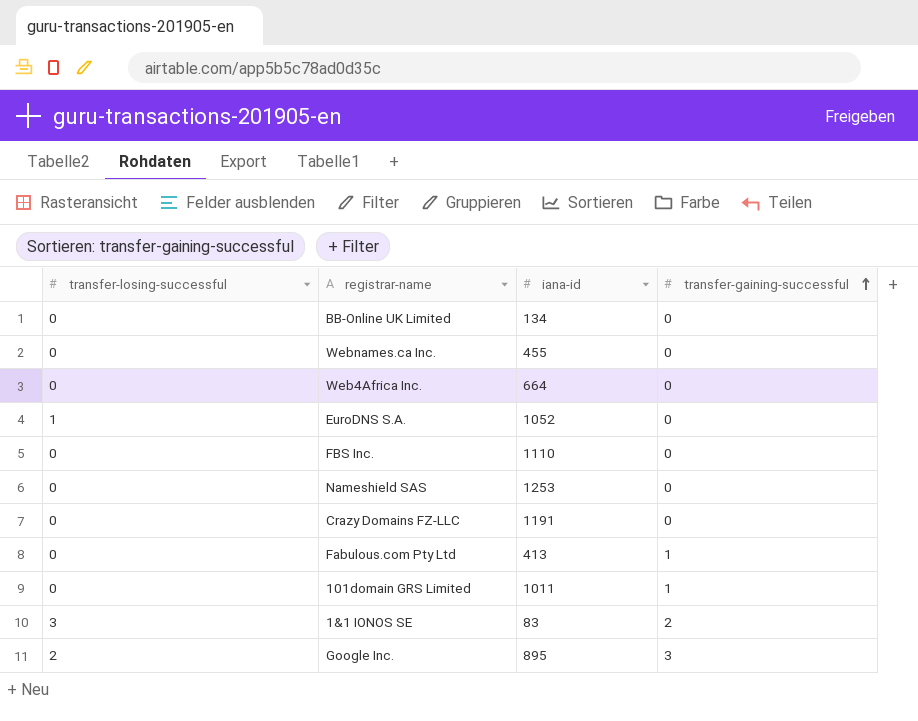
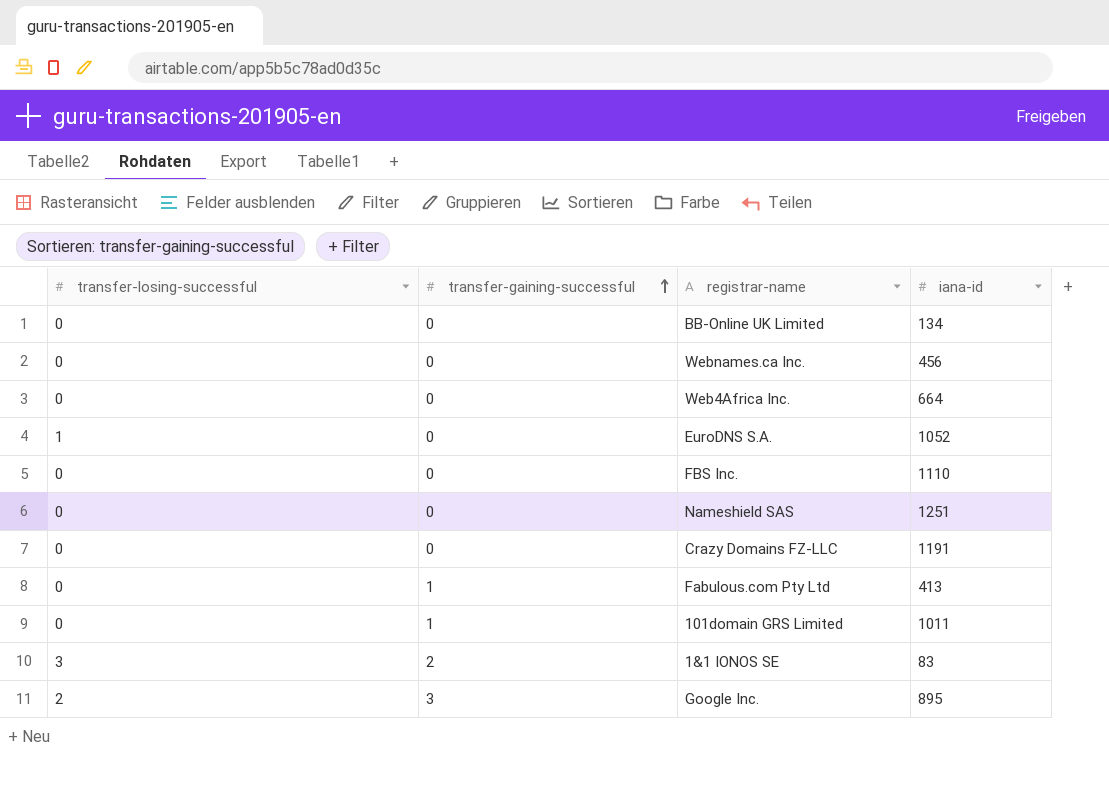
column transfer-gaining-successful | position: 4 -> 2
Webnames.ca Inc. | iana-id: 455 -> 456
Nameshield SAS | iana-id: 1253 -> 1251

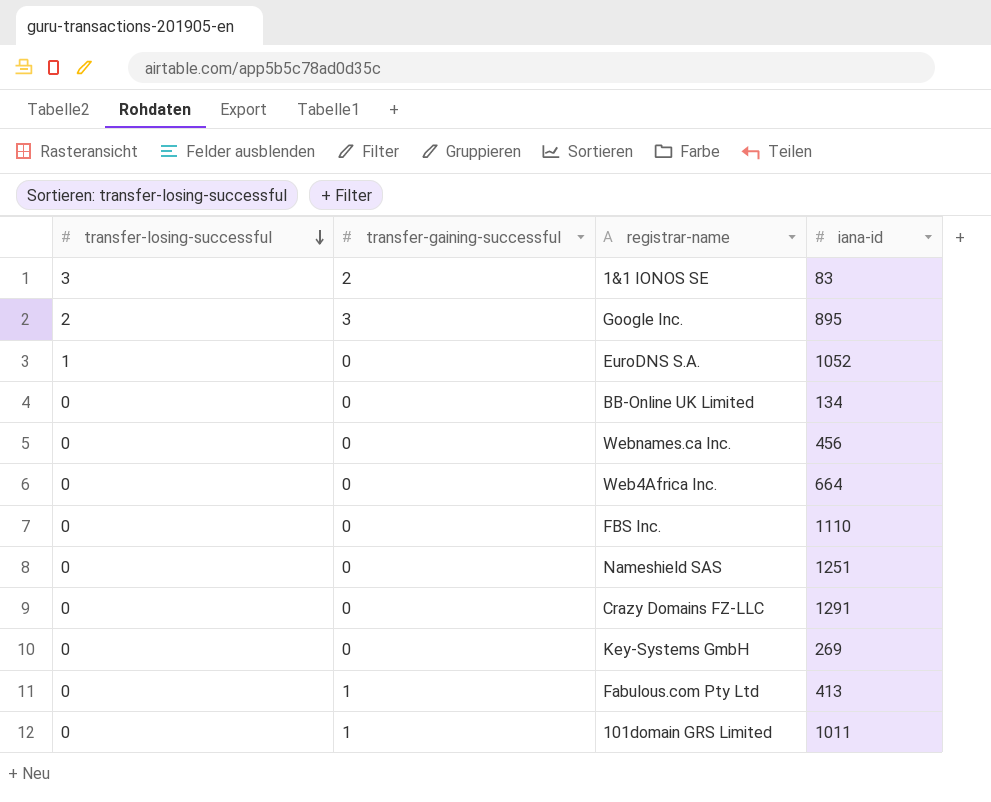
row order: transfer-gaining-successful ascending -> transfer-losing-successful descending
Crazy Domains FZ-LLC | iana-id: 1191 -> 1291
row Key-Systems GmbH: none -> 0 | 0 | 269

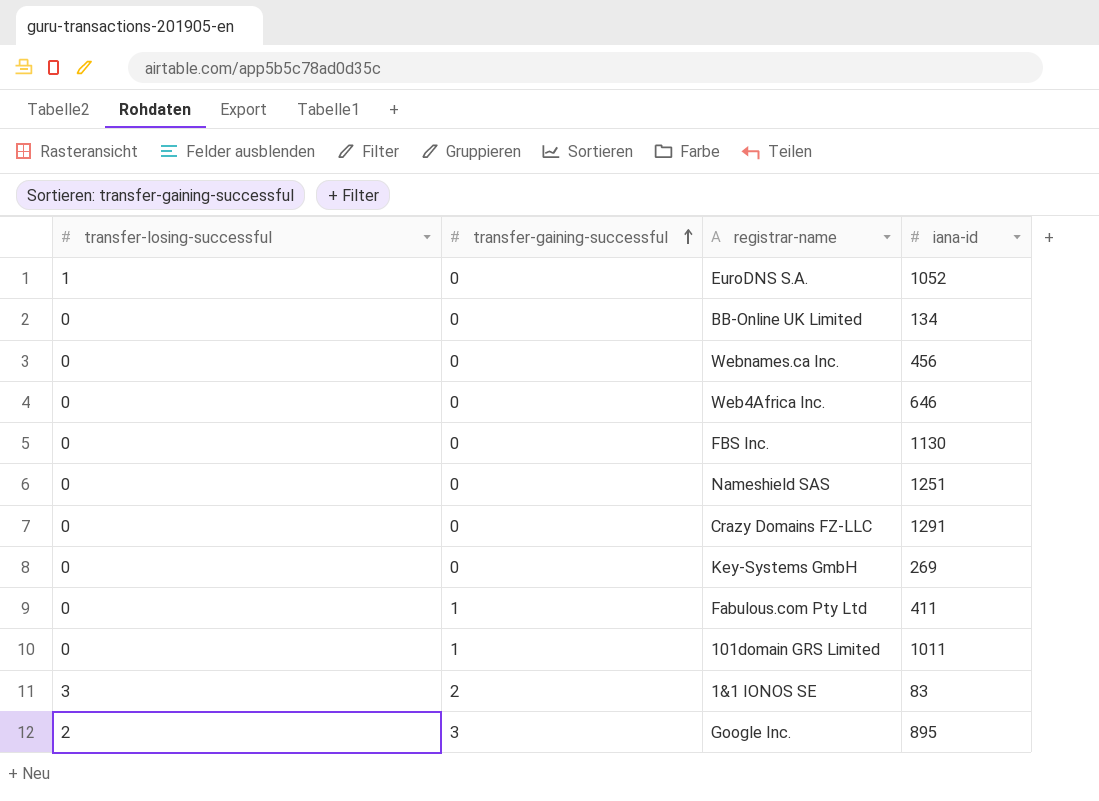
row order: transfer-losing-successful descending -> transfer-gaining-successful ascending
Web4Africa Inc. | iana-id: 664 -> 646
FBS Inc. | iana-id: 1110 -> 1130
Fabulous.com Pty Ltd | iana-id: 413 -> 411

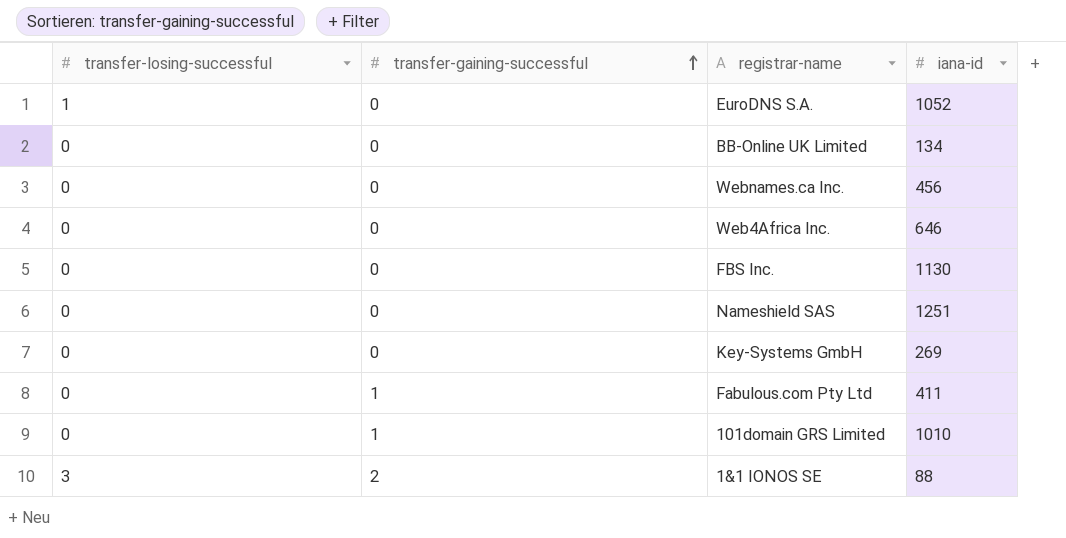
row Crazy Domains FZ-LLC: 0 | 0 | 1291 -> none
row Google Inc.: 2 | 3 | 895 -> none
101domain GRS Limited | iana-id: 1011 -> 1010
1&1 IONOS SE | iana-id: 83 -> 88

